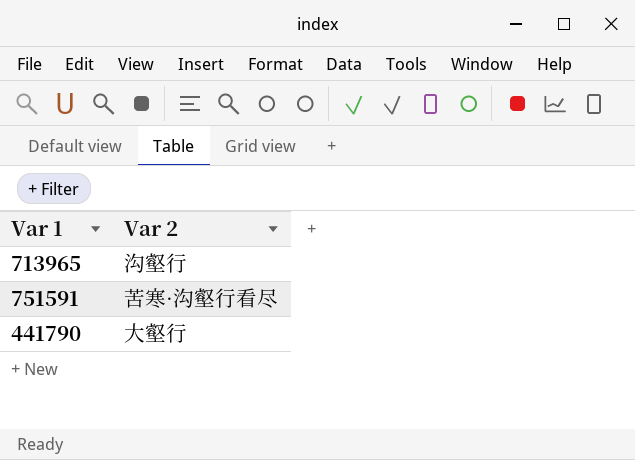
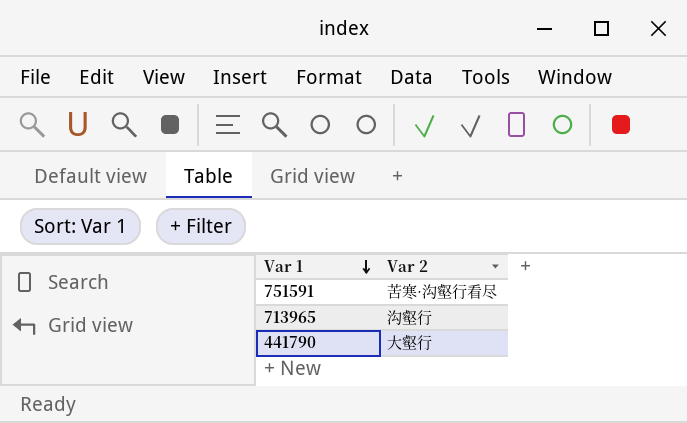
row order: none -> Var 1 descending

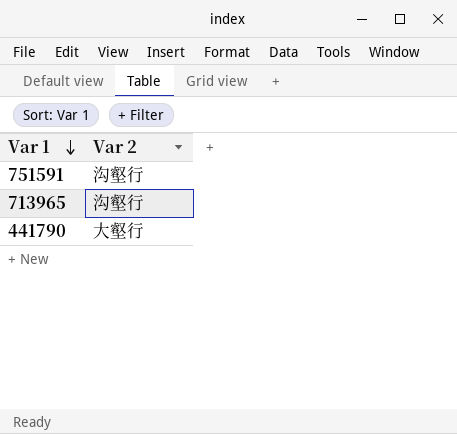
751591 | Var 2: 苦寒·沟壑行看尽 -> 沟壑行

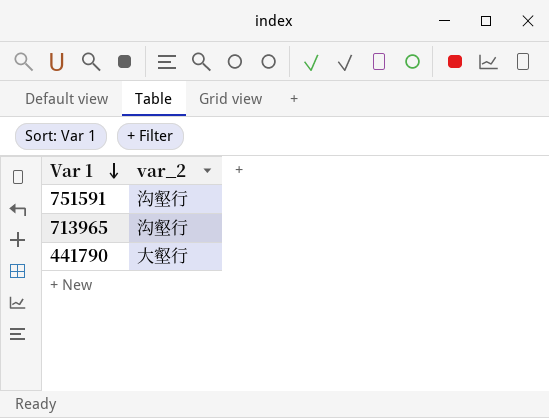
column name: Var 2 -> var_2

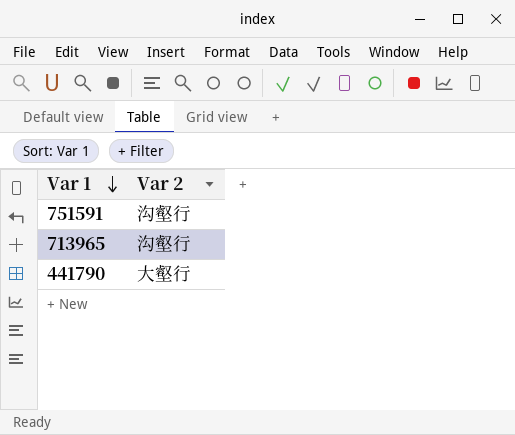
column name: var_2 -> Var 2

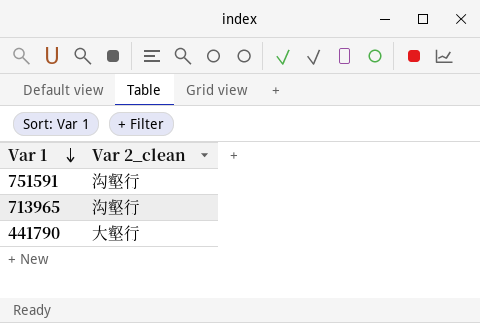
column name: Var 2 -> Var 2_clean

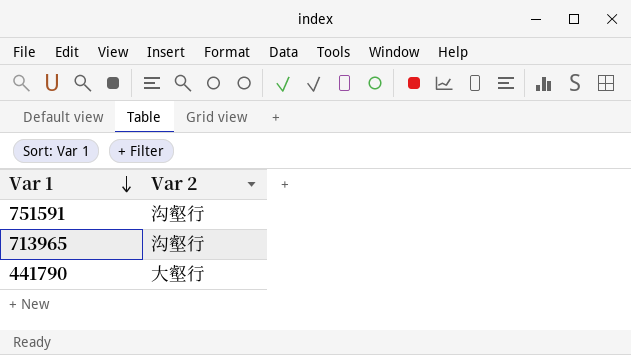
column name: Var 2_clean -> Var 2

